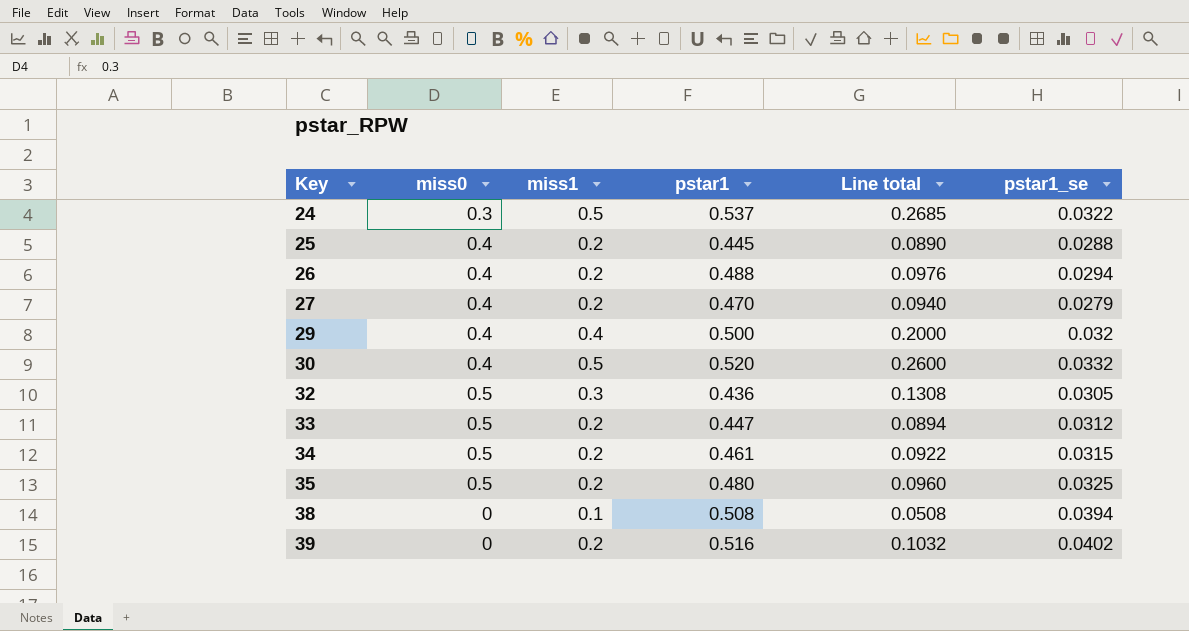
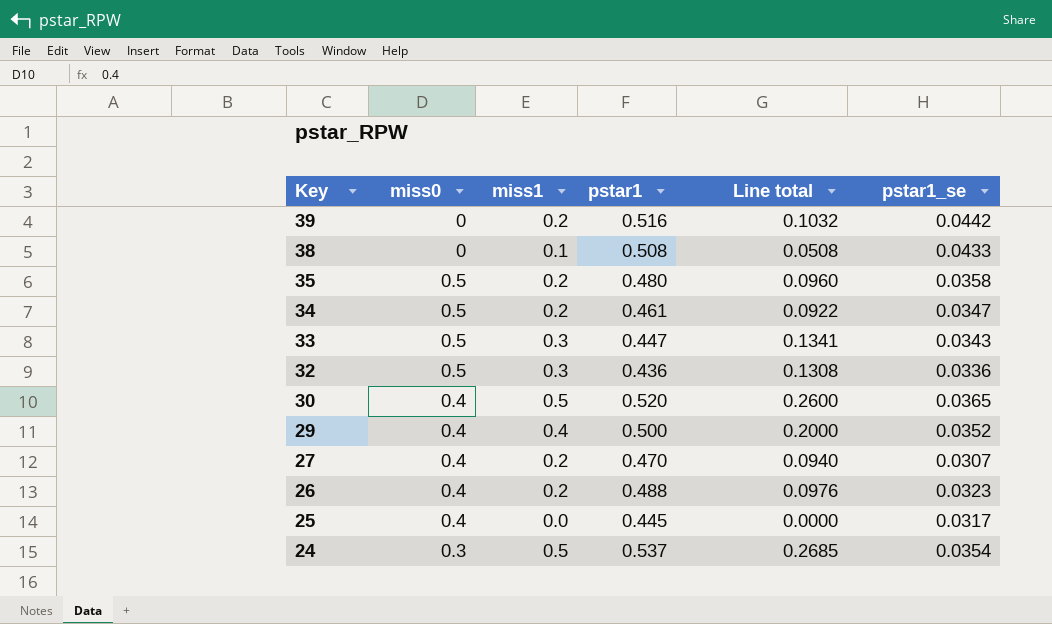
row order: Key ascending -> Key descending
39 | pstar1_se: 0.0402 -> 0.0442
38 | pstar1_se: 0.0394 -> 0.0433
35 | pstar1_se: 0.0325 -> 0.0358
34 | pstar1_se: 0.0315 -> 0.0347
33 | miss1: 0.2 -> 0.3
33 | Line total: 0.0894 -> 0.1341
33 | pstar1_se: 0.0312 -> 0.0343
32 | pstar1_se: 0.0305 -> 0.0336
30 | pstar1_se: 0.0332 -> 0.0365
29 | pstar1_se: 0.032 -> 0.0352
27 | pstar1_se: 0.0279 -> 0.0307
26 | pstar1_se: 0.0294 -> 0.0323
25 | miss1: 0.2 -> 0.0
25 | Line total: 0.0890 -> 0.0000
25 | pstar1_se: 0.0288 -> 0.0317
24 | pstar1_se: 0.0322 -> 0.0354

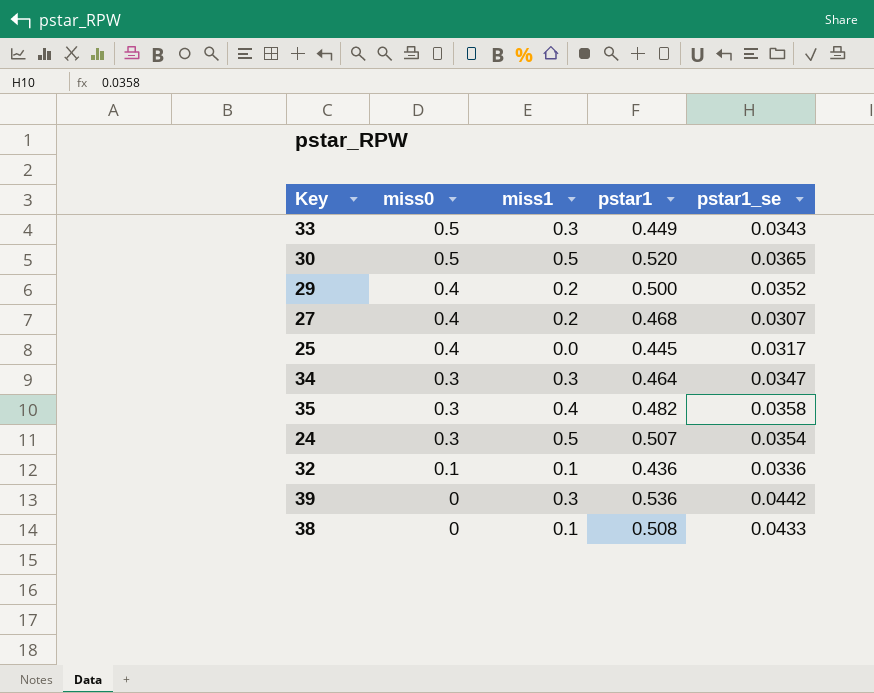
row order: Key descending -> miss0 descending
column Line total | formula: [miss1] * [pstar1] -> none
row 26: 0.4 | 0.2 | 0.488 | 0.0976 | 0.0323 -> none
33 | pstar1: 0.447 -> 0.449
30 | miss0: 0.4 -> 0.5
29 | miss1: 0.4 -> 0.2
27 | pstar1: 0.470 -> 0.468
34 | miss0: 0.5 -> 0.3
34 | miss1: 0.2 -> 0.3
34 | pstar1: 0.461 -> 0.464
35 | miss0: 0.5 -> 0.3
35 | miss1: 0.2 -> 0.4
35 | pstar1: 0.480 -> 0.482
24 | pstar1: 0.537 -> 0.507
32 | miss0: 0.5 -> 0.1
32 | miss1: 0.3 -> 0.1
39 | miss1: 0.2 -> 0.3
39 | pstar1: 0.516 -> 0.536

